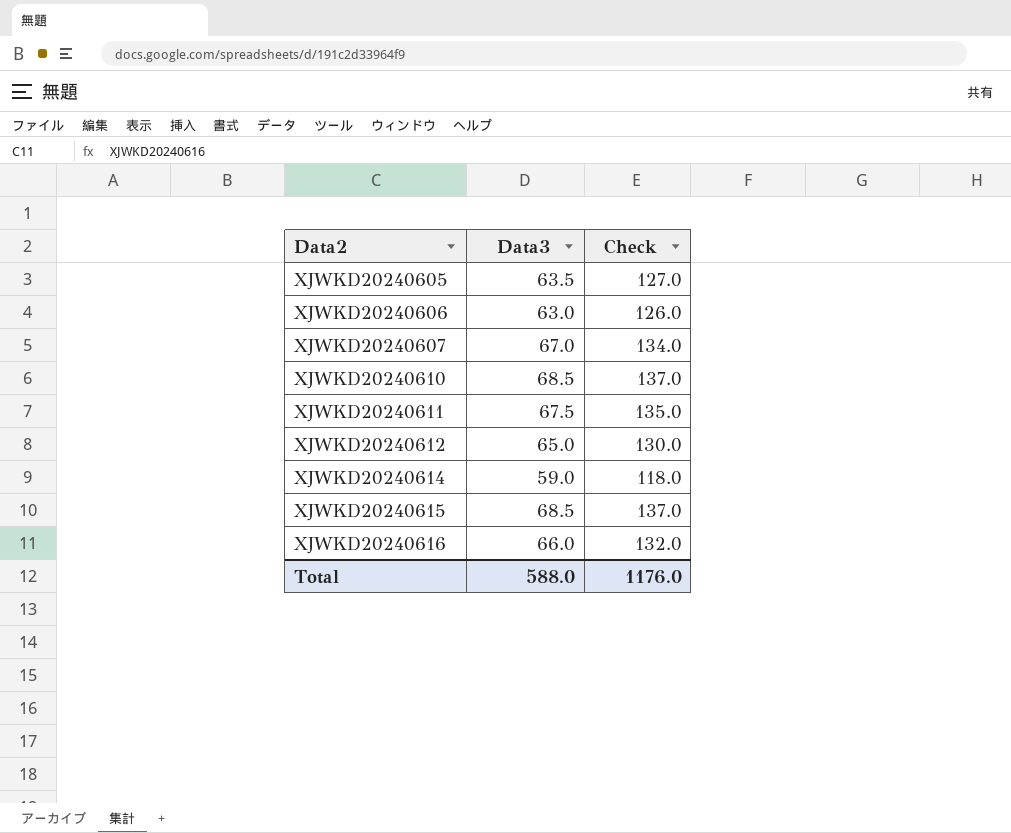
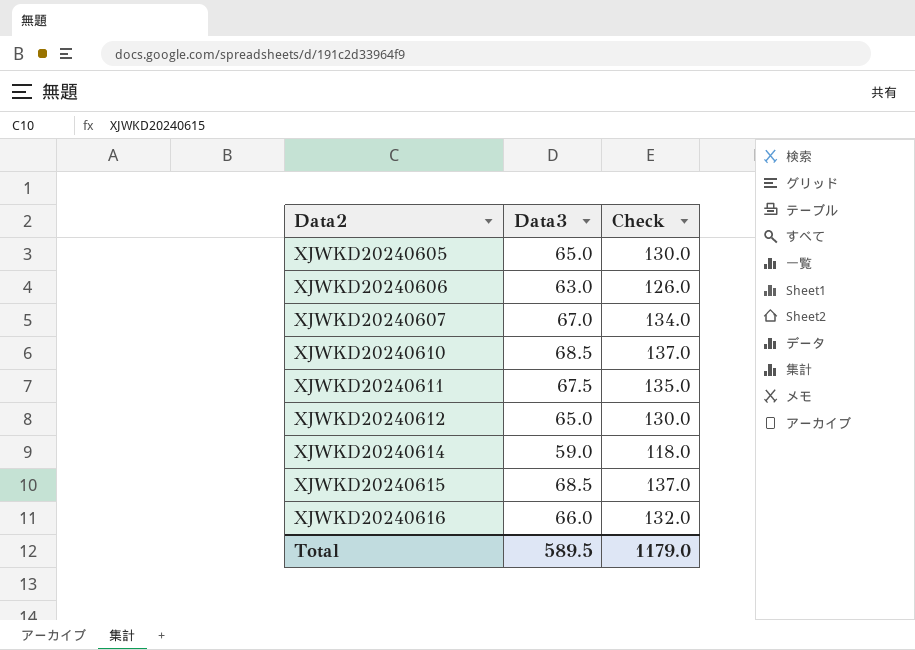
XJWKD20240605 | Data3: 63.5 -> 65.0
XJWKD20240605 | Check: 127.0 -> 130.0
Total | Data3: 588.0 -> 589.5
Total | Check: 1176.0 -> 1179.0

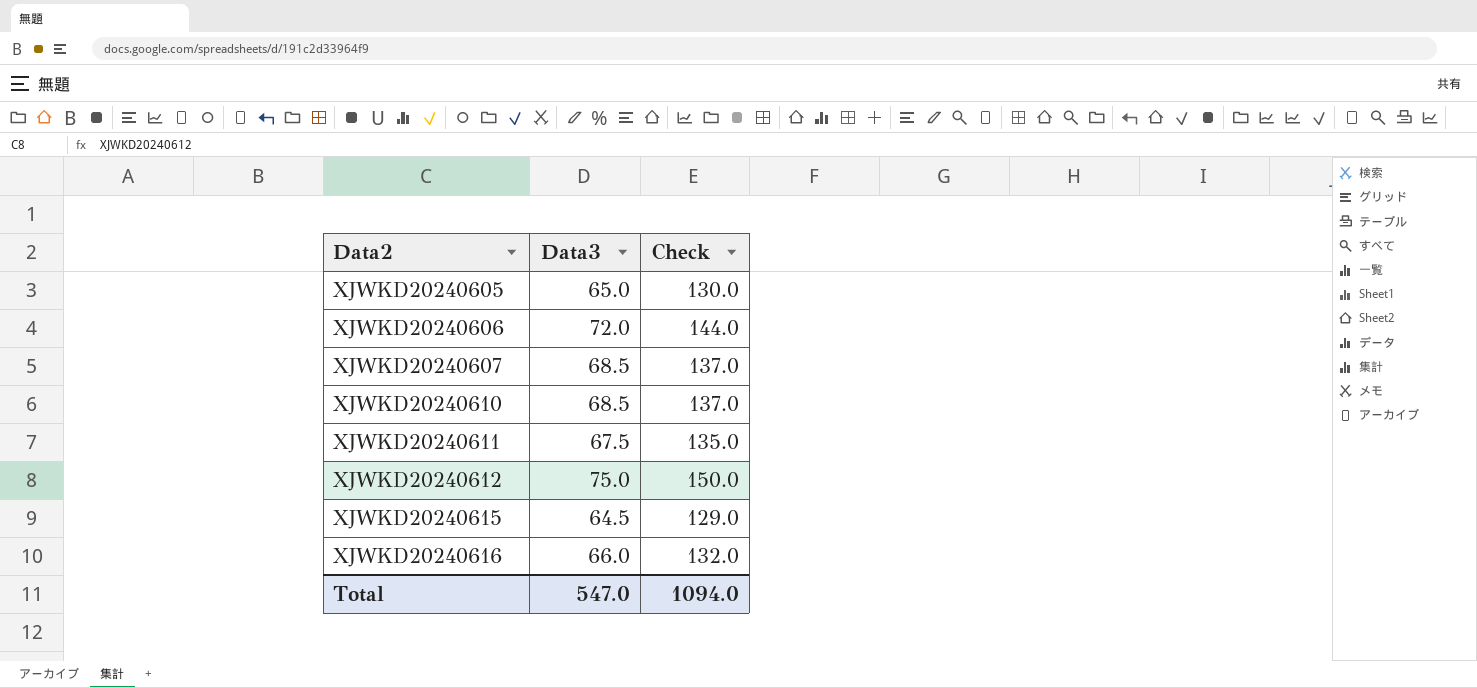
row XJWKD20240614: 59.0 | 118.0 -> none
XJWKD20240606 | Data3: 63.0 -> 72.0
XJWKD20240606 | Check: 126.0 -> 144.0
XJWKD20240607 | Data3: 67.0 -> 68.5
XJWKD20240607 | Check: 134.0 -> 137.0
XJWKD20240612 | Data3: 65.0 -> 75.0
XJWKD20240612 | Check: 130.0 -> 150.0
XJWKD20240615 | Data3: 68.5 -> 64.5
XJWKD20240615 | Check: 137.0 -> 129.0
Total | Data3: 589.5 -> 547.0
Total | Check: 1179.0 -> 1094.0

